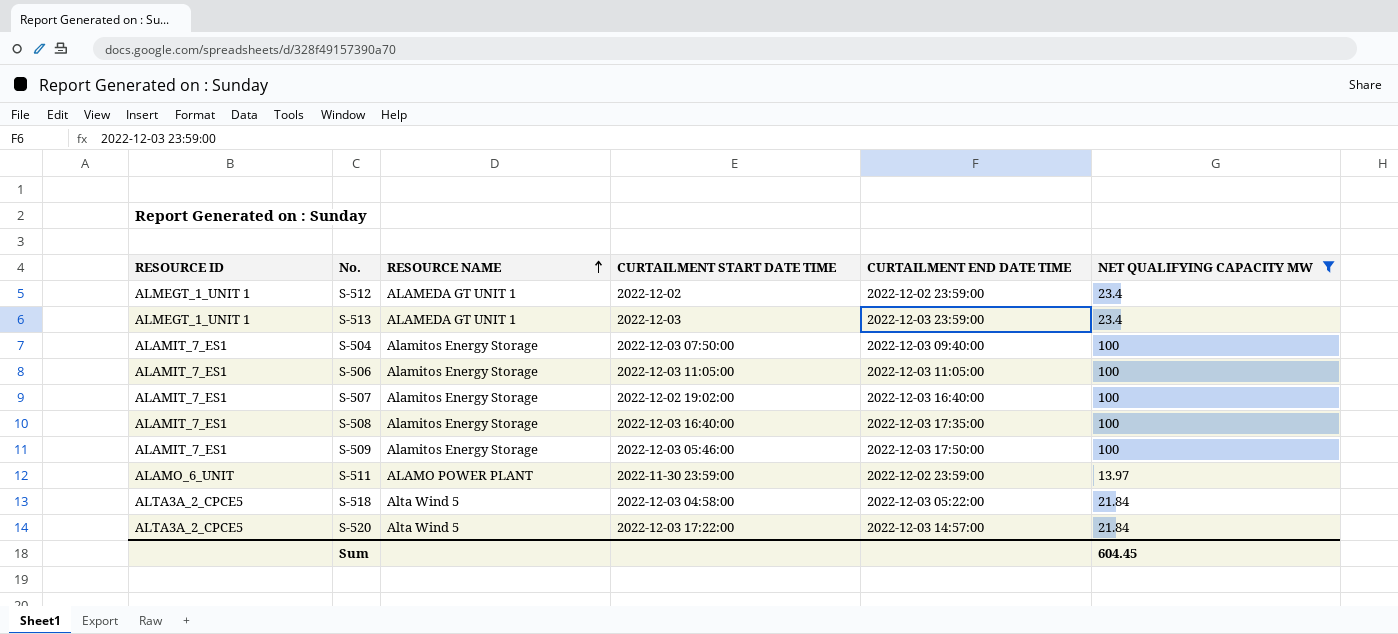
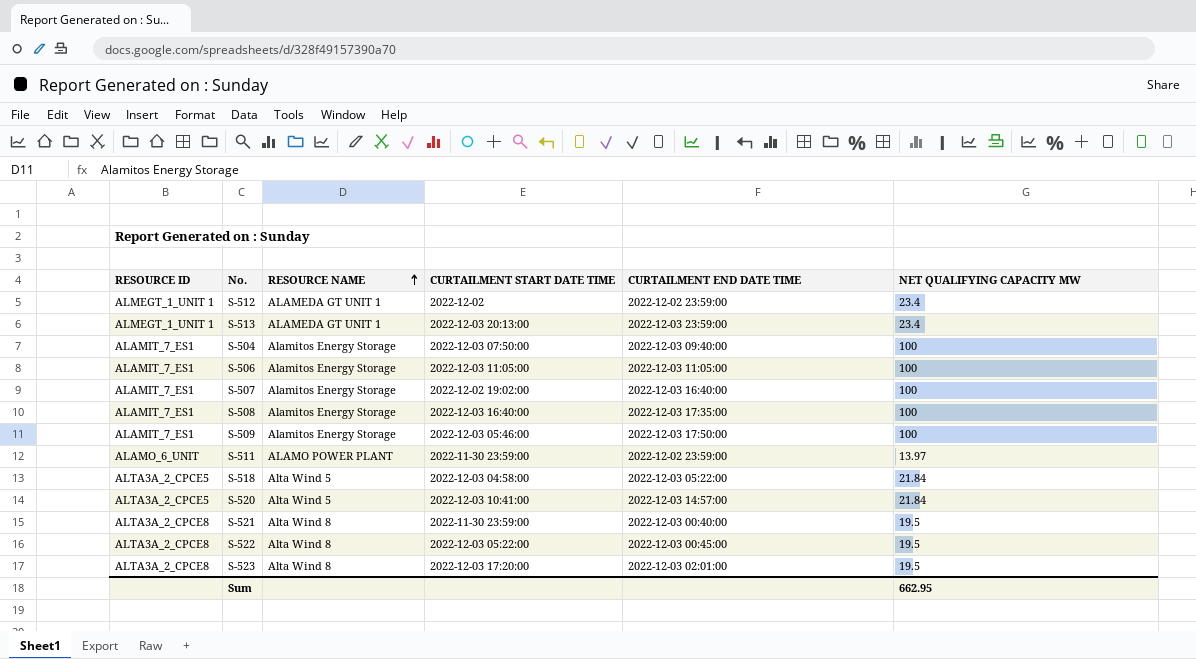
filter: NET QUALIFYING CAPACITY MW != 19.5 -> none
S-513 | CURTAILMENT START DATE TIME: 2022-12-03 -> 2022-12-03 20:13:00
S-520 | CURTAILMENT START DATE TIME: 2022-12-03 17:22:00 -> 2022-12-03 10:41:00
Sum | NET QUALIFYING CAPACITY MW: 604.45 -> 662.95

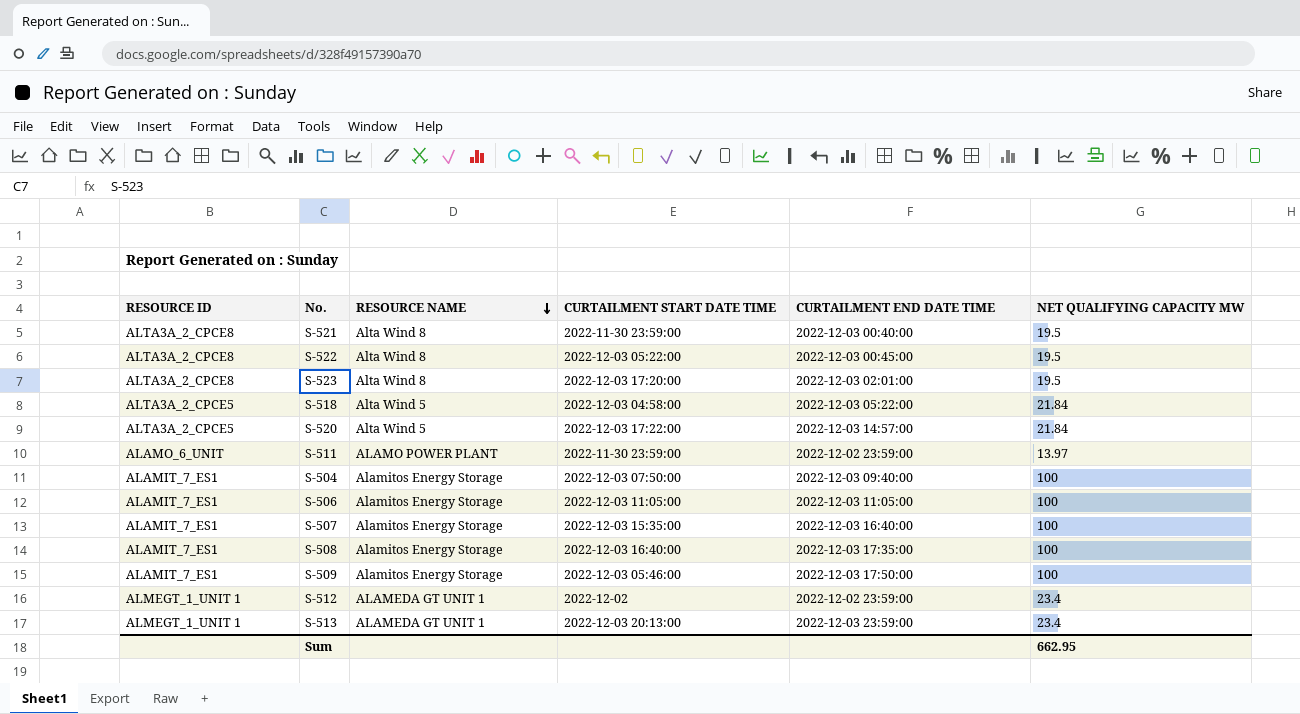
row order: RESOURCE NAME ascending -> RESOURCE NAME descending
S-520 | CURTAILMENT START DATE TIME: 2022-12-03 10:41:00 -> 2022-12-03 17:22:00
S-507 | CURTAILMENT START DATE TIME: 2022-12-02 19:02:00 -> 2022-12-03 15:35:00

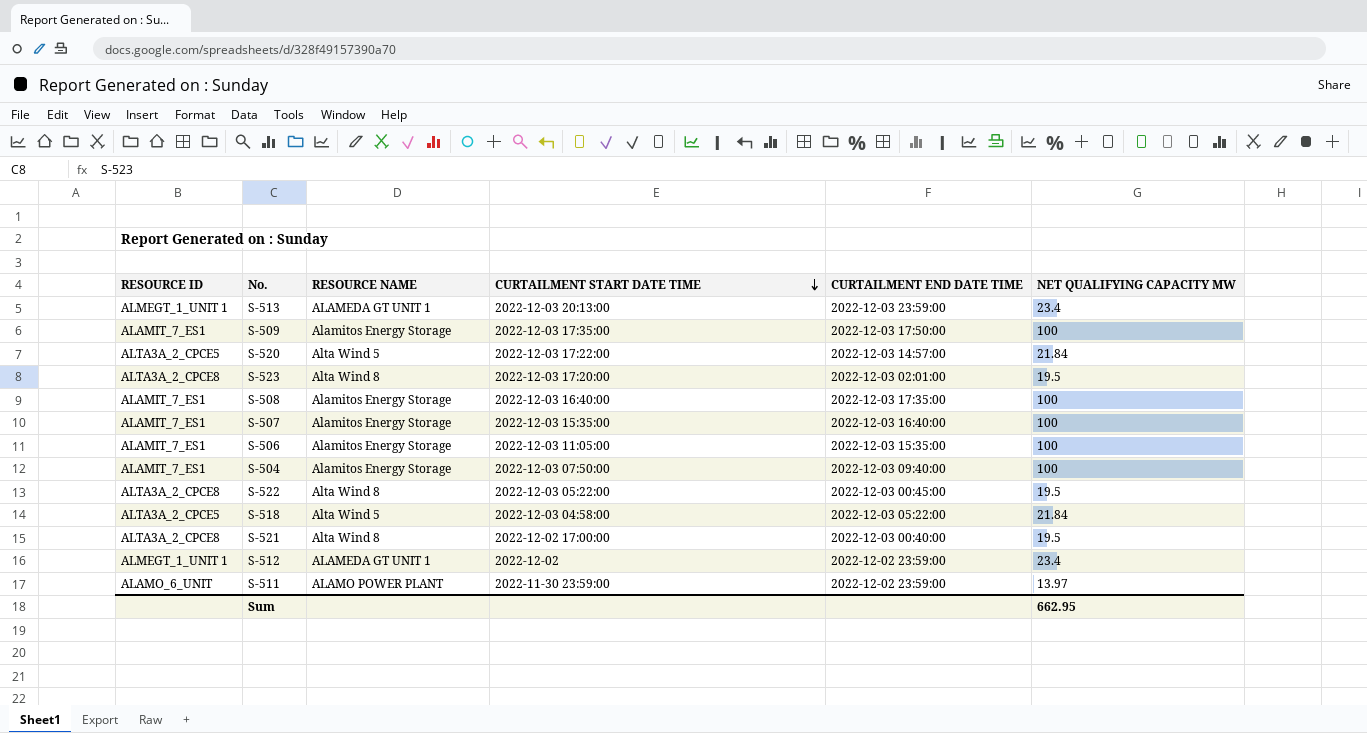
row order: RESOURCE NAME descending -> CURTAILMENT START DATE TIME descending
S-509 | CURTAILMENT START DATE TIME: 2022-12-03 05:46:00 -> 2022-12-03 17:35:00
S-506 | CURTAILMENT END DATE TIME: 2022-12-03 11:05:00 -> 2022-12-03 15:35:00
S-521 | CURTAILMENT START DATE TIME: 2022-11-30 23:59:00 -> 2022-12-02 17:00:00

